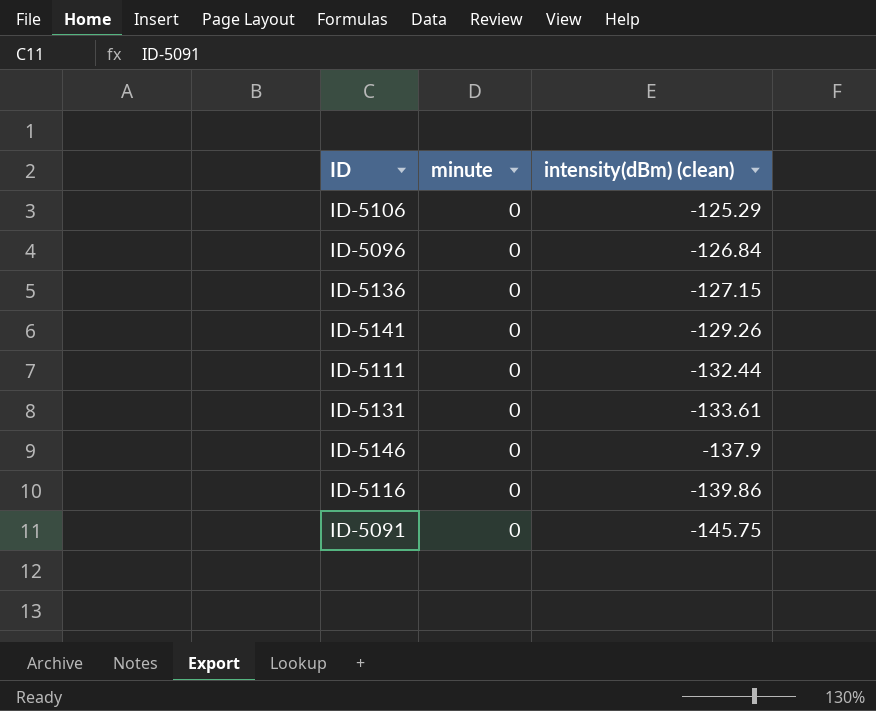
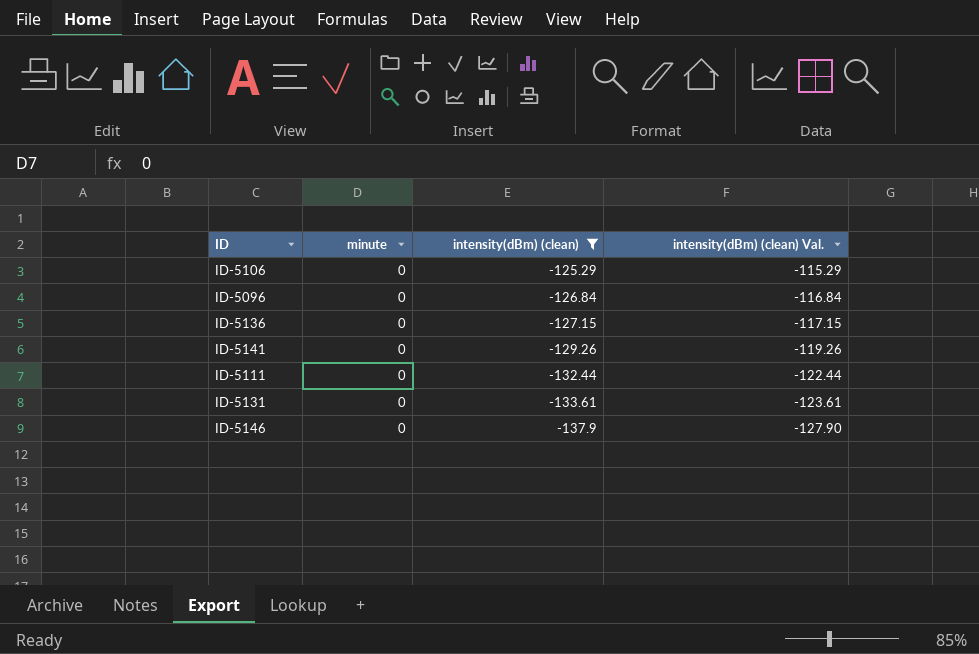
filter: none -> intensity(dBm) (clean) >= -137.9
column intensity(dBm) (clean) Val. | formula: none -> [intensity(dBm) (clean)] + 10

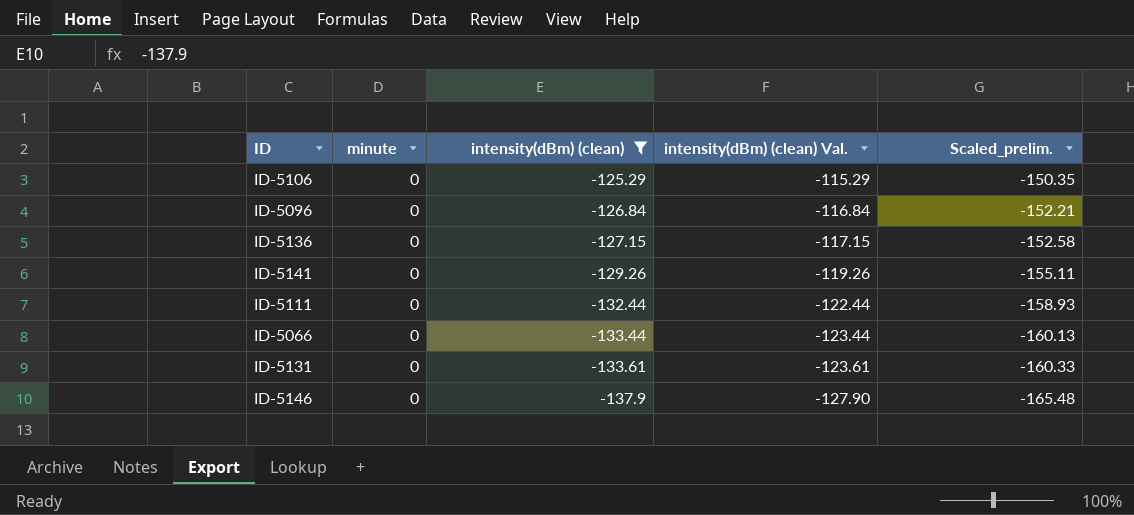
column Scaled_prelim. | formula: none -> [intensity(dBm) (clean)] * 1.2
row ID-5066: none -> 0 | -133.44 | -123.44 | -160.13

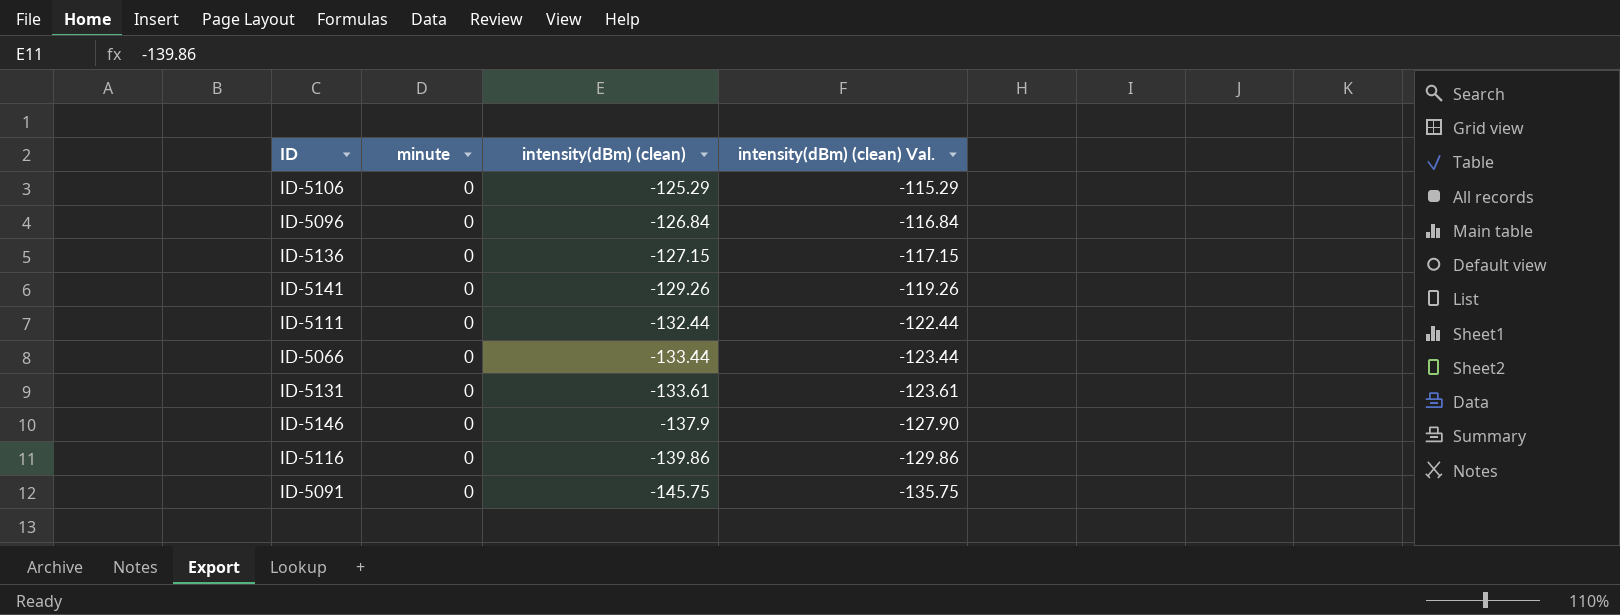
filter: intensity(dBm) (clean) >= -137.9 -> none
column Scaled_prelim. | formula: [intensity(dBm) (clean)] * 1.2 -> none

